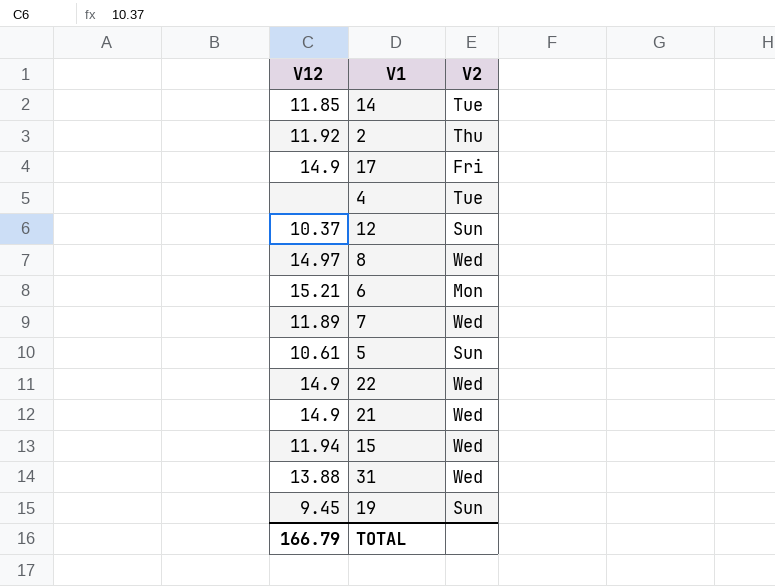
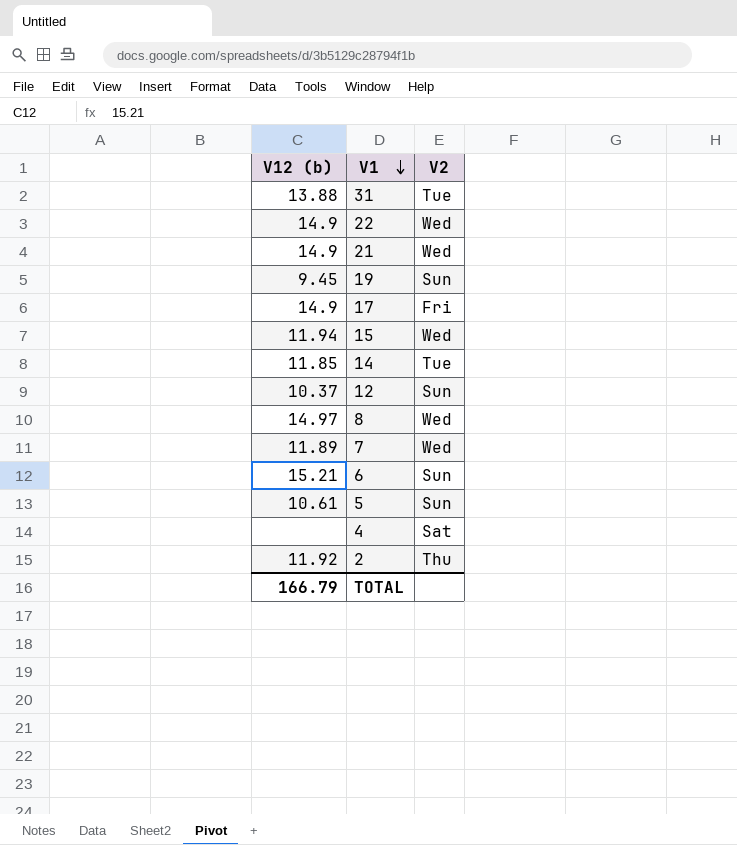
row order: none -> V1 descending
column name: V12 -> V12 (b)
31 | V2: Wed -> Tue
6 | V2: Mon -> Sun
4 | V2: Tue -> Sat

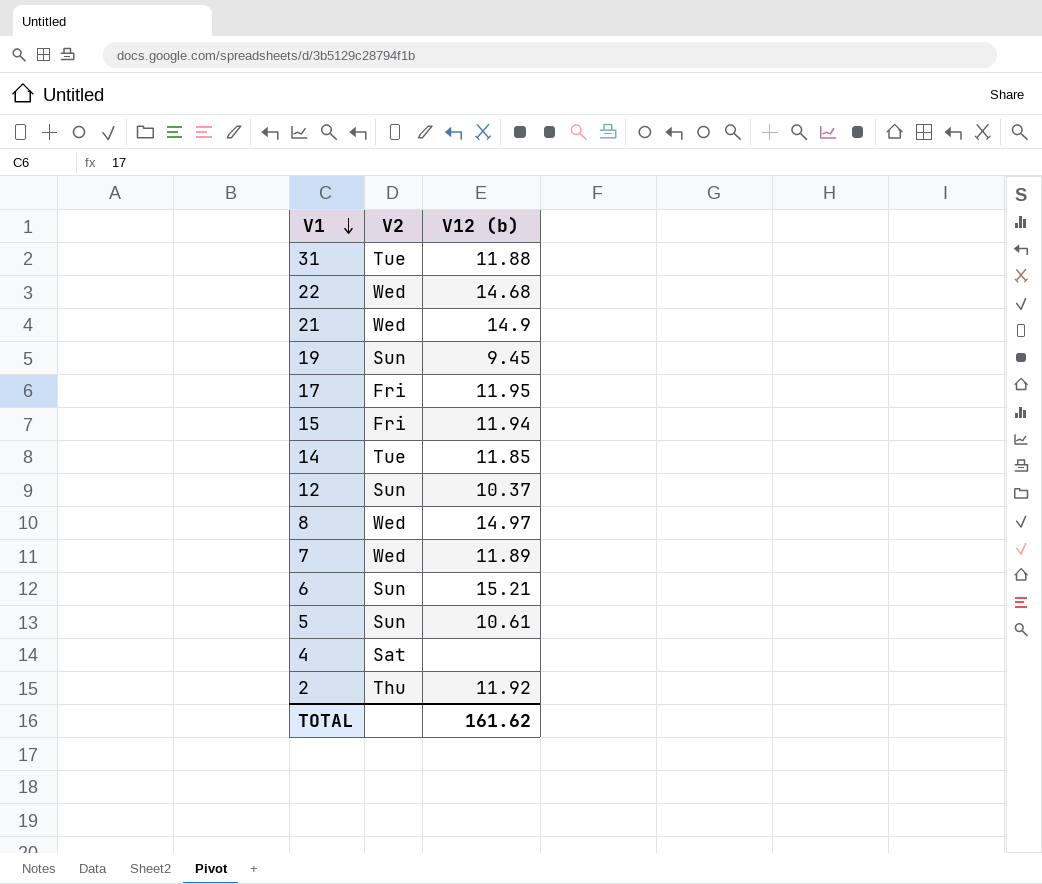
column V12 (b) | position: 1 -> 3
31 | V12 (b): 13.88 -> 11.88
22 | V12 (b): 14.9 -> 14.68
17 | V12 (b): 14.9 -> 11.95
15 | V2: Wed -> Fri
TOTAL | V12 (b): 166.79 -> 161.62

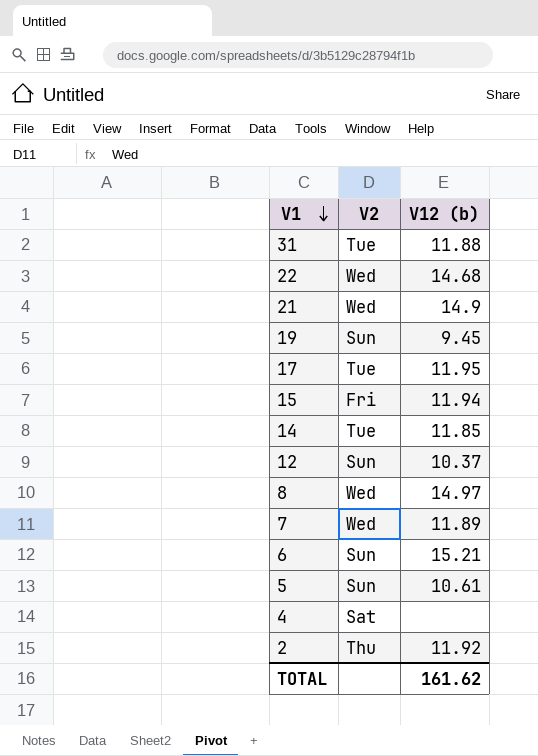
17 | V2: Fri -> Tue

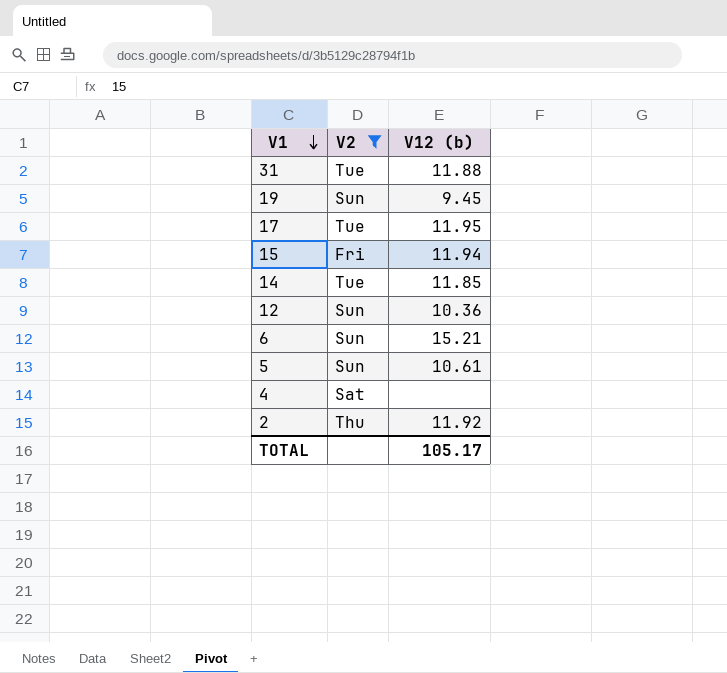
filter: none -> V2 != Wed
12 | V12 (b): 10.37 -> 10.36
TOTAL | V12 (b): 161.62 -> 105.17

